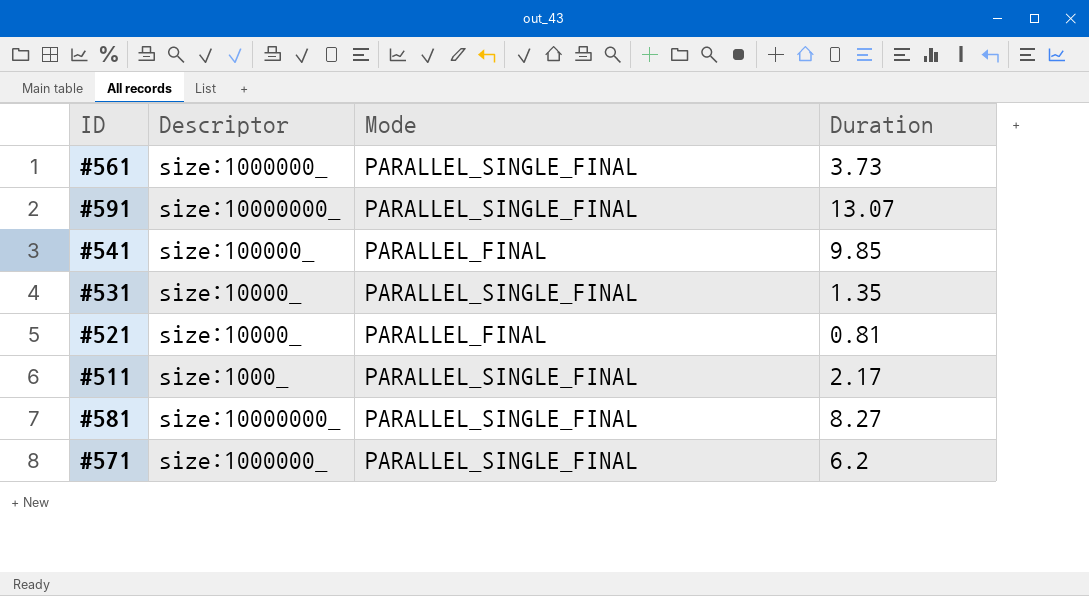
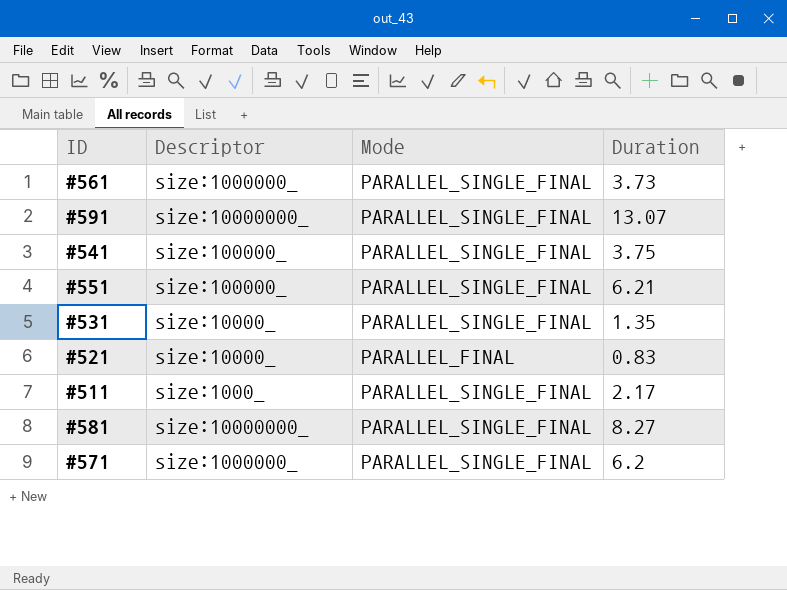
#541 | Mode: PARALLEL_FINAL -> PARALLEL_SINGLE_FINAL
#541 | Duration: 9.85 -> 3.75
row #551: none -> size:100000_ | PARALLEL_SINGLE_FINAL | 6.21
#521 | Duration: 0.81 -> 0.83

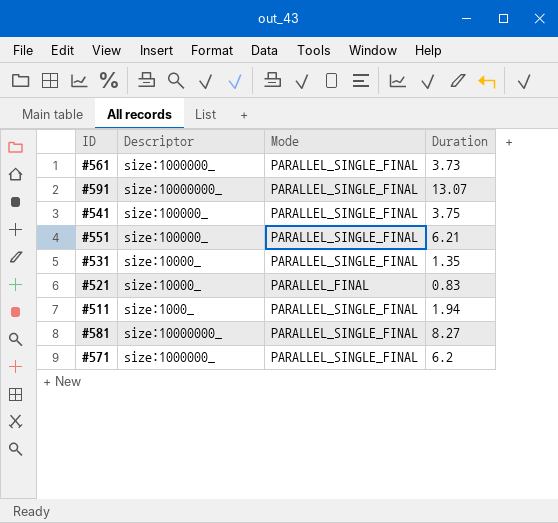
#511 | Duration: 2.17 -> 1.94

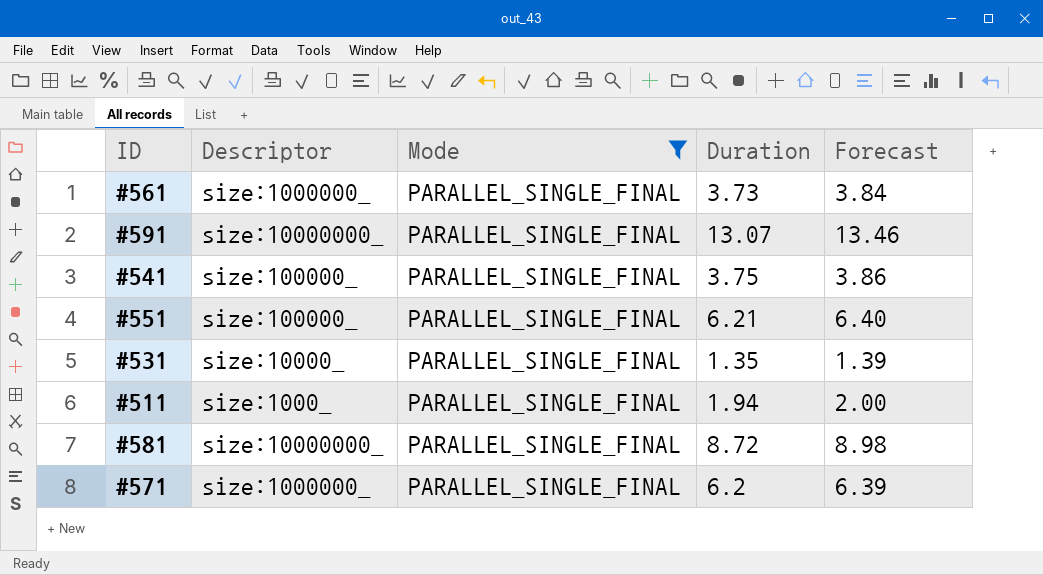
filter: none -> Mode = PARALLEL_SINGLE_FINAL
column Forecast | formula: none -> [Duration] * 1.03
#581 | Duration: 8.27 -> 8.72

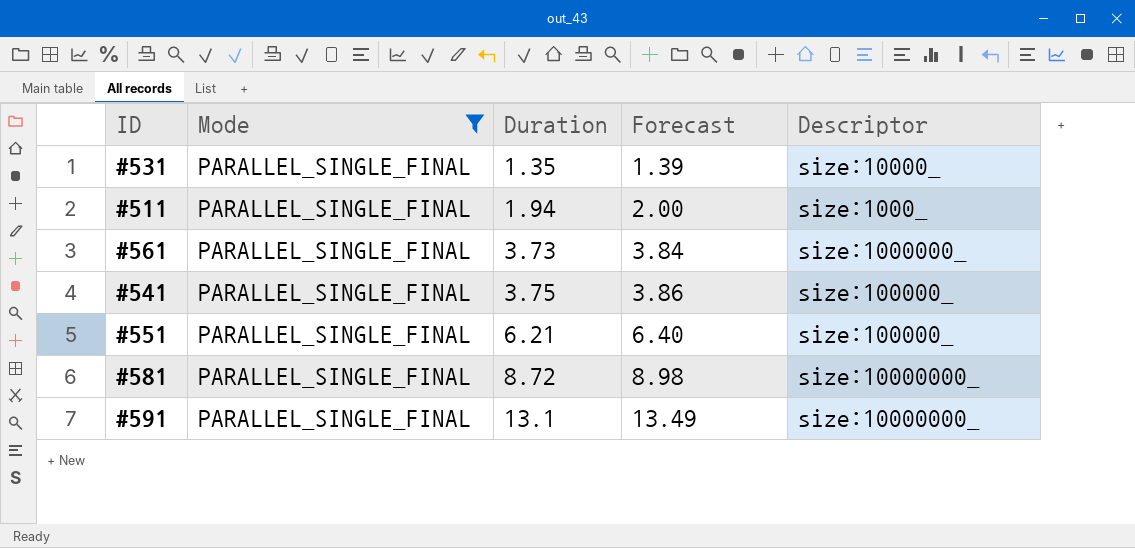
row order: none -> Duration ascending
column Descriptor | position: 2 -> 5
row #571: size:1000000_ | PARALLEL_SINGLE_FINAL | 6.2 | 6.39 -> none
#591 | Duration: 13.07 -> 13.1
#591 | Forecast: 13.46 -> 13.49

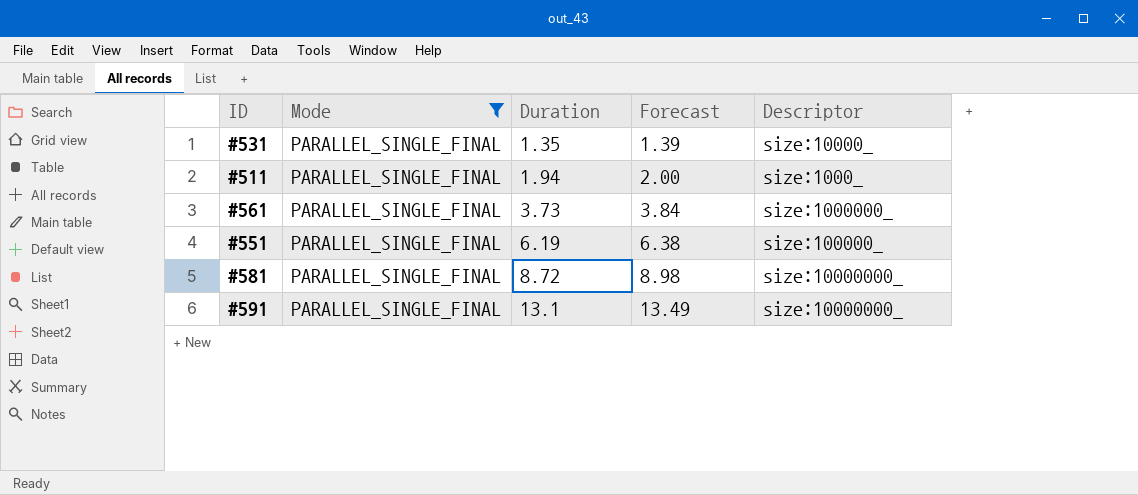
row #541: PARALLEL_SINGLE_FINAL | 3.75 | 3.86 | size:100000_ -> none
#551 | Duration: 6.21 -> 6.19
#551 | Forecast: 6.40 -> 6.38

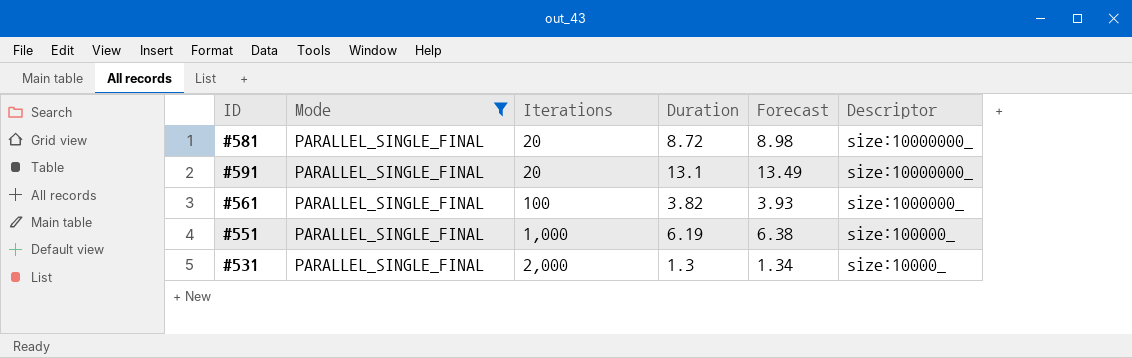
row order: Duration ascending -> Iterations ascending
column Iterations | position: none -> 3
row #511: PARALLEL_SINGLE_FINAL | 1.94 | 2.00 | size:1000_ -> none
#561 | Duration: 3.73 -> 3.82
#561 | Forecast: 3.84 -> 3.93
#531 | Duration: 1.35 -> 1.3
#531 | Forecast: 1.39 -> 1.34

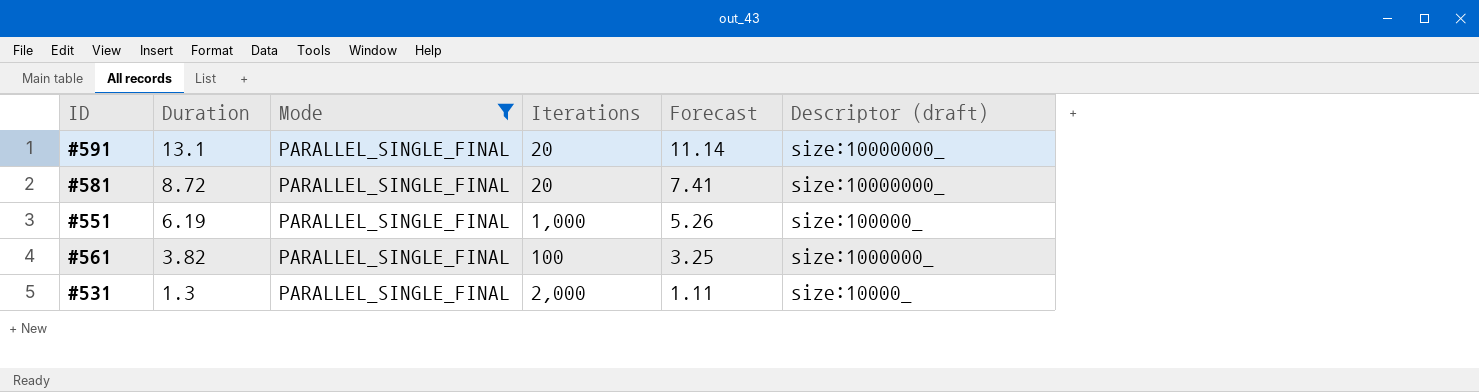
row order: Iterations ascending -> Duration descending
column Duration | position: 4 -> 2
column Forecast | formula: [Duration] * 1.03 -> [Duration] * 0.85
column name: Descriptor -> Descriptor (draft)

